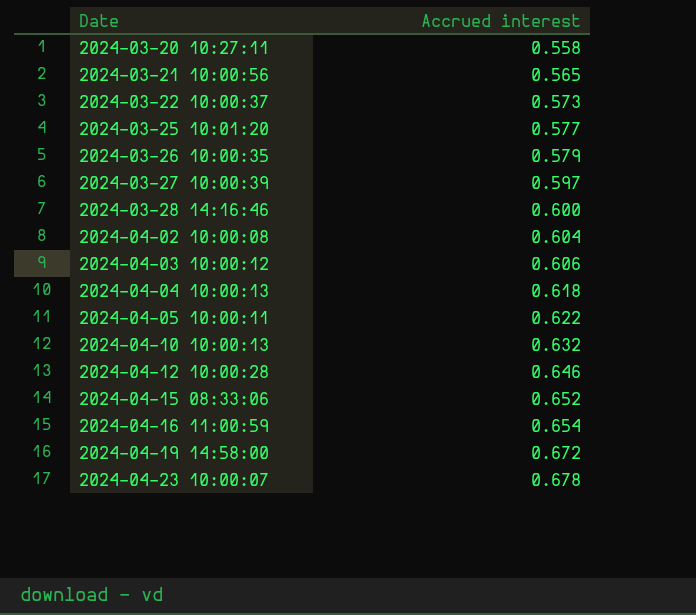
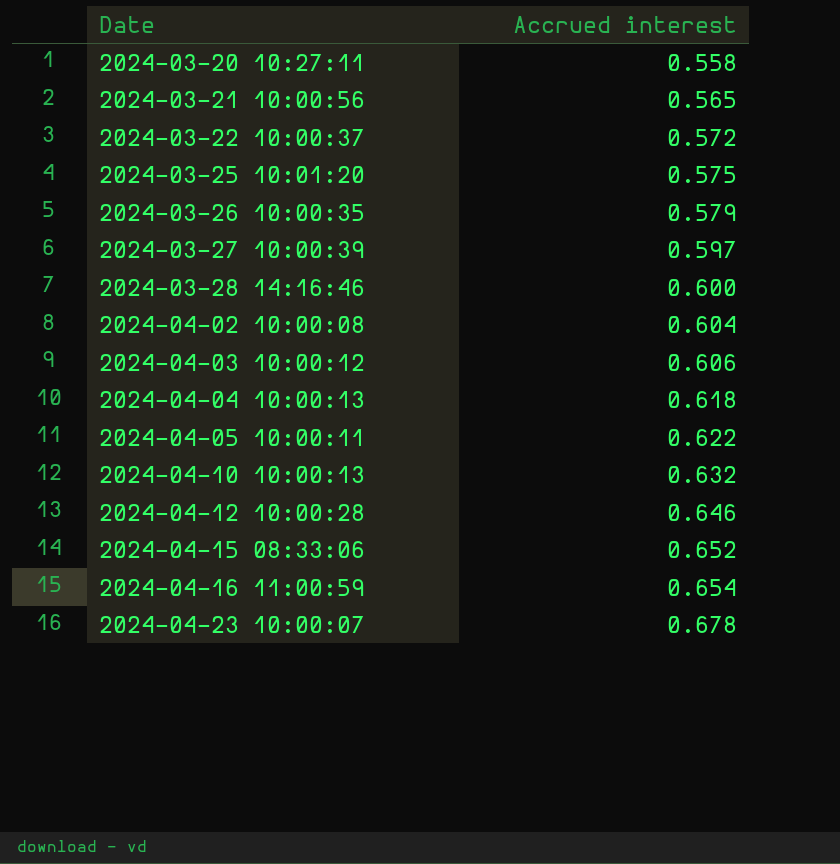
row 2024-04-19 14:58:00: 0.672 -> none
2024-03-22 10:00:37 | Accrued interest: 0.573 -> 0.572
2024-03-25 10:01:20 | Accrued interest: 0.577 -> 0.575

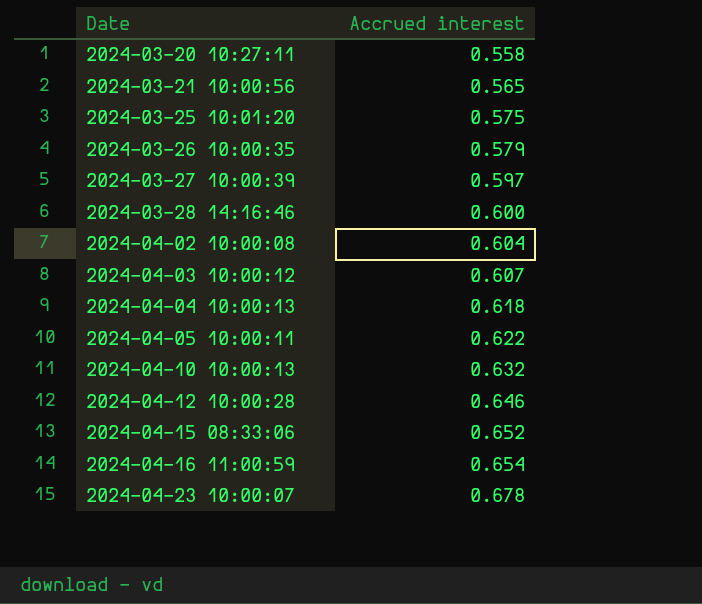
row 2024-03-22 10:00:37: 0.572 -> none
2024-04-03 10:00:12 | Accrued interest: 0.606 -> 0.607

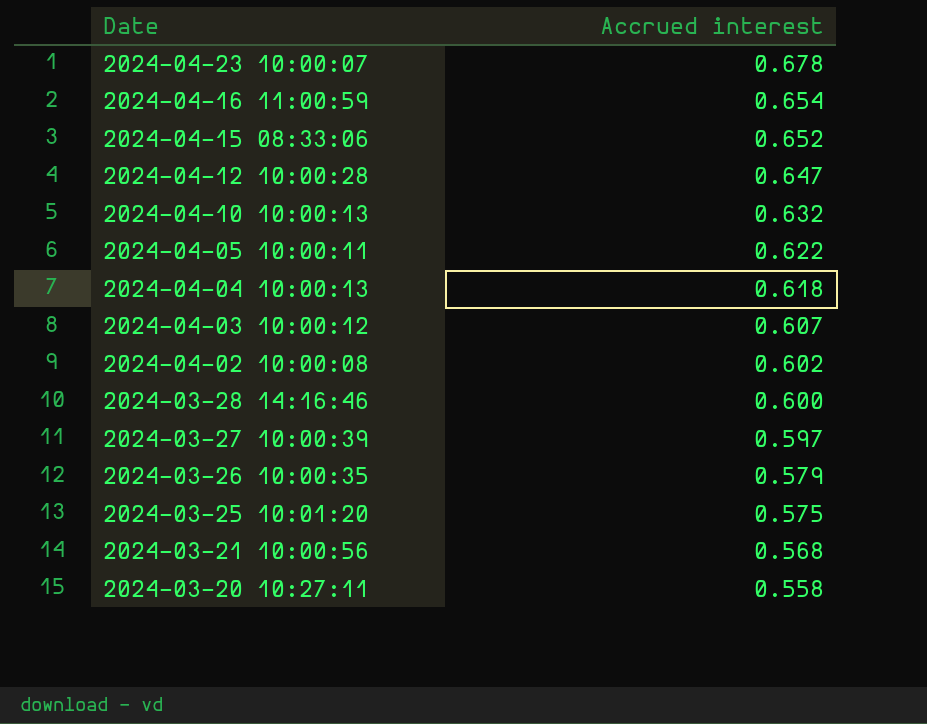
row order: Date ascending -> Date descending
2024-04-12 10:00:28 | Accrued interest: 0.646 -> 0.647
2024-04-02 10:00:08 | Accrued interest: 0.604 -> 0.602
2024-03-21 10:00:56 | Accrued interest: 0.565 -> 0.568

